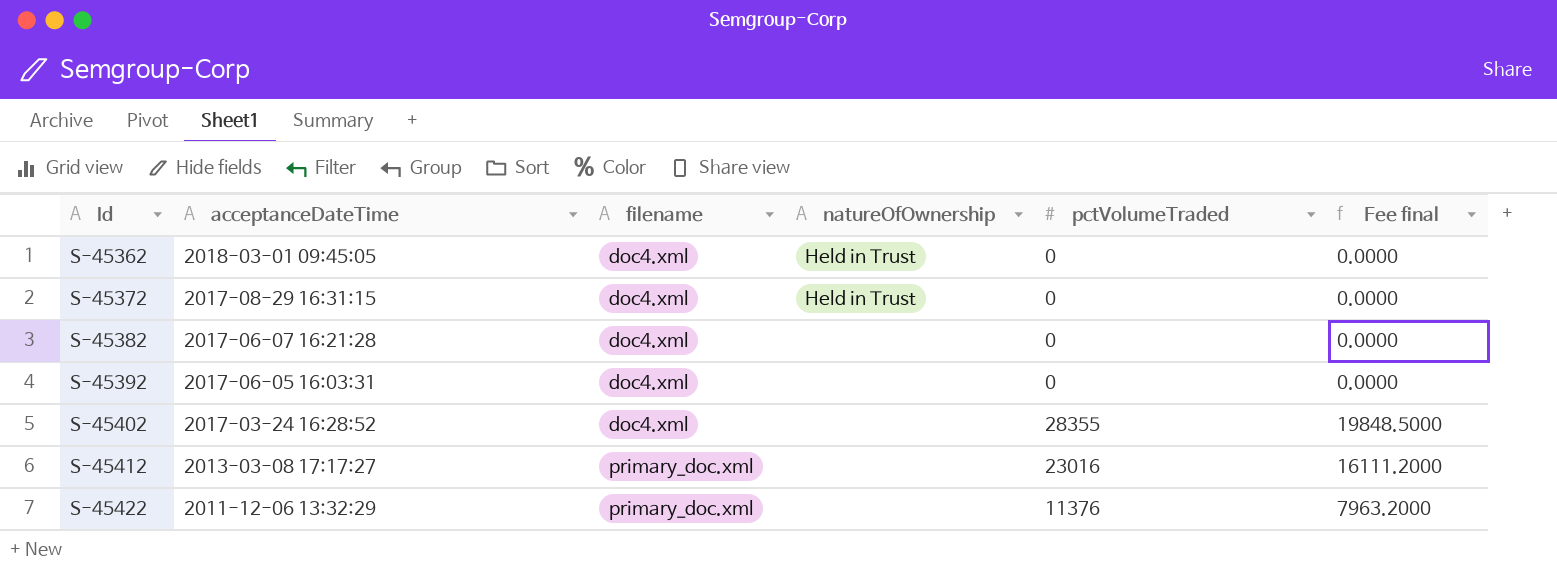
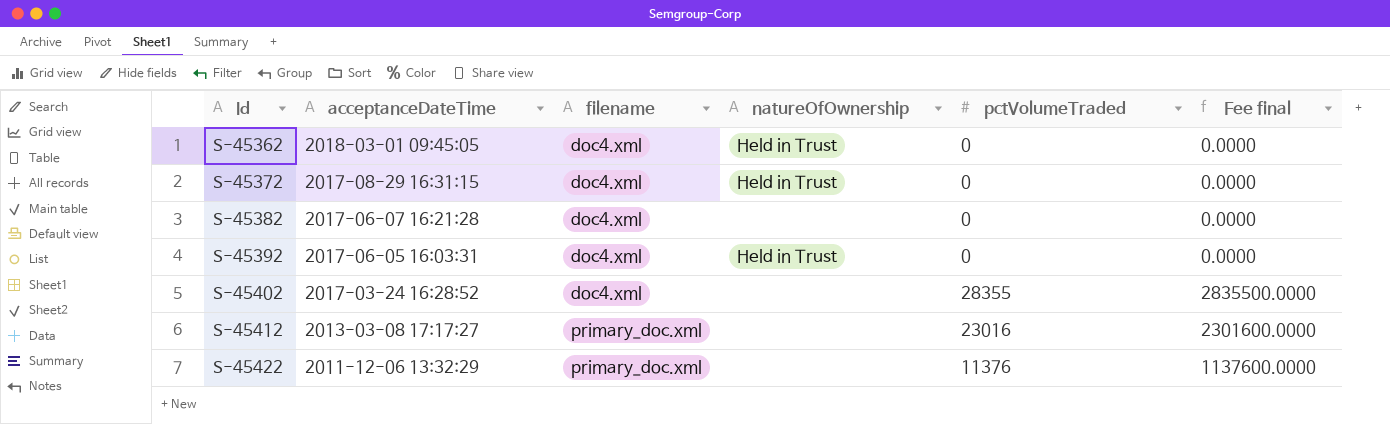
column Fee final | formula: [pctVolumeTraded] * 0.7 -> [pctVolumeTraded] * 100
S-45392 | natureOfOwnership: none -> Held in Trust

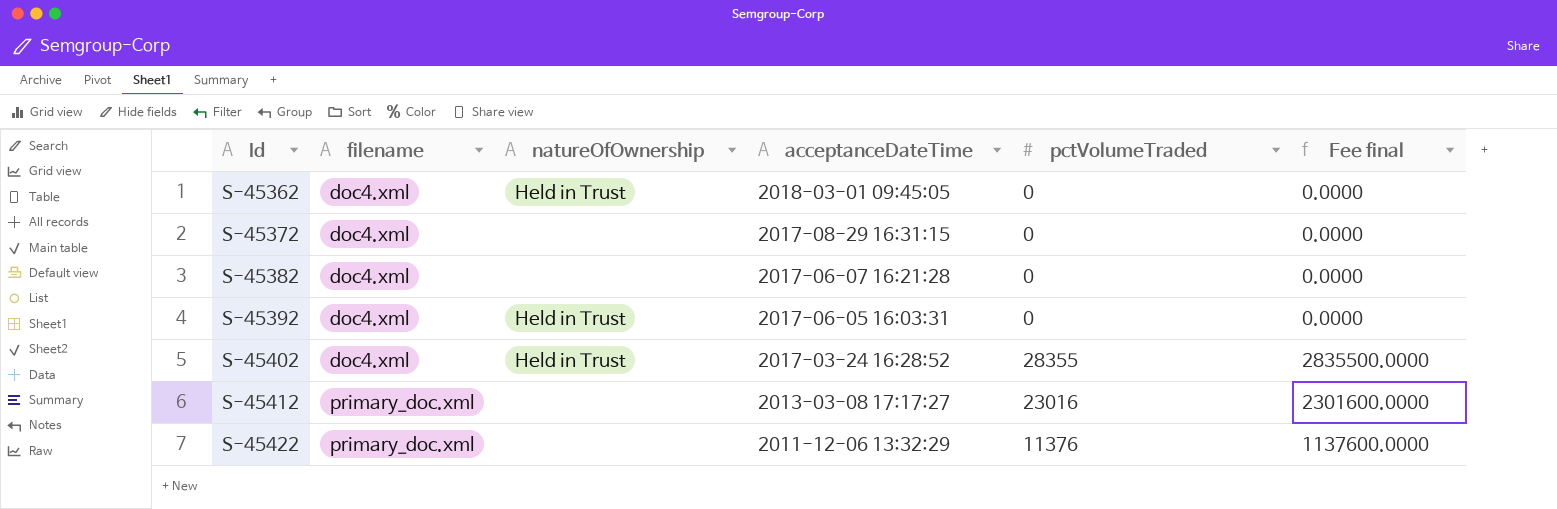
column acceptanceDateTime | position: 2 -> 4
S-45372 | natureOfOwnership: Held in Trust -> none
S-45402 | natureOfOwnership: none -> Held in Trust

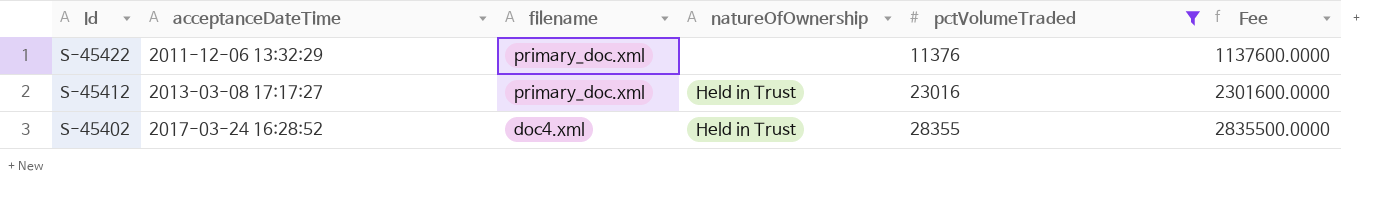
filter: none -> pctVolumeTraded != 0
row order: Id ascending -> Id descending
column acceptanceDateTime | position: 4 -> 2
column name: Fee final -> Fee
S-45412 | natureOfOwnership: none -> Held in Trust

